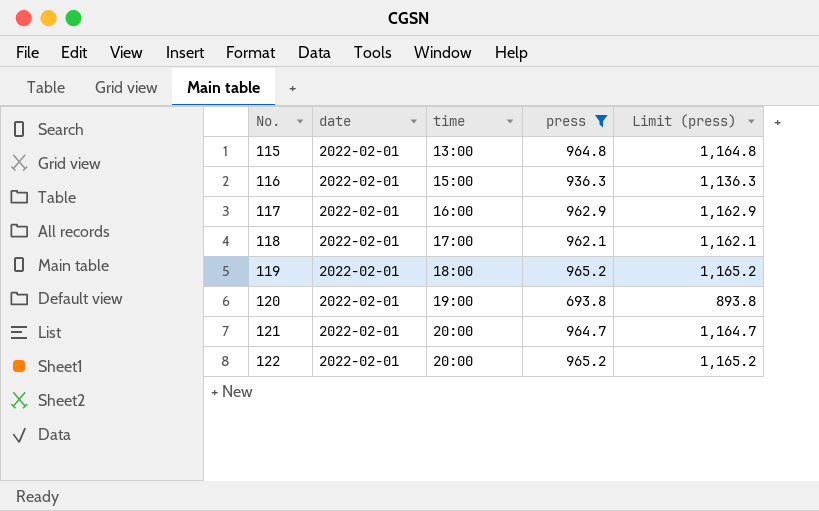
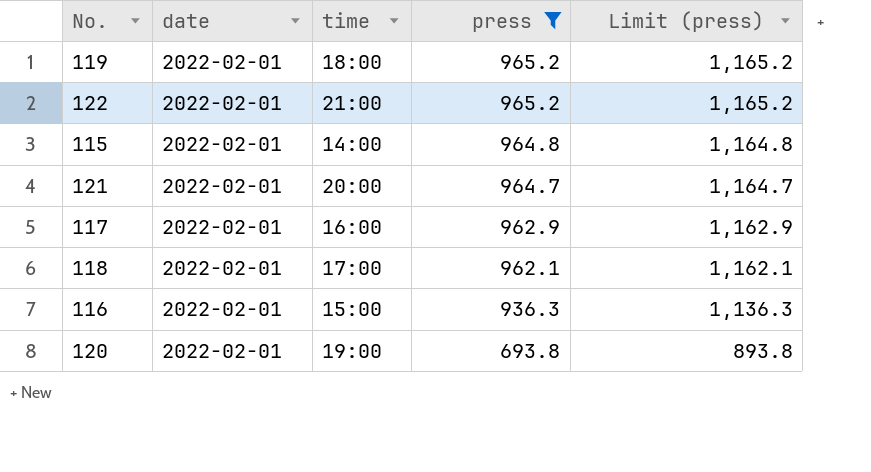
row order: No. ascending -> press descending
122 | time: 20:00 -> 21:00
115 | time: 13:00 -> 14:00

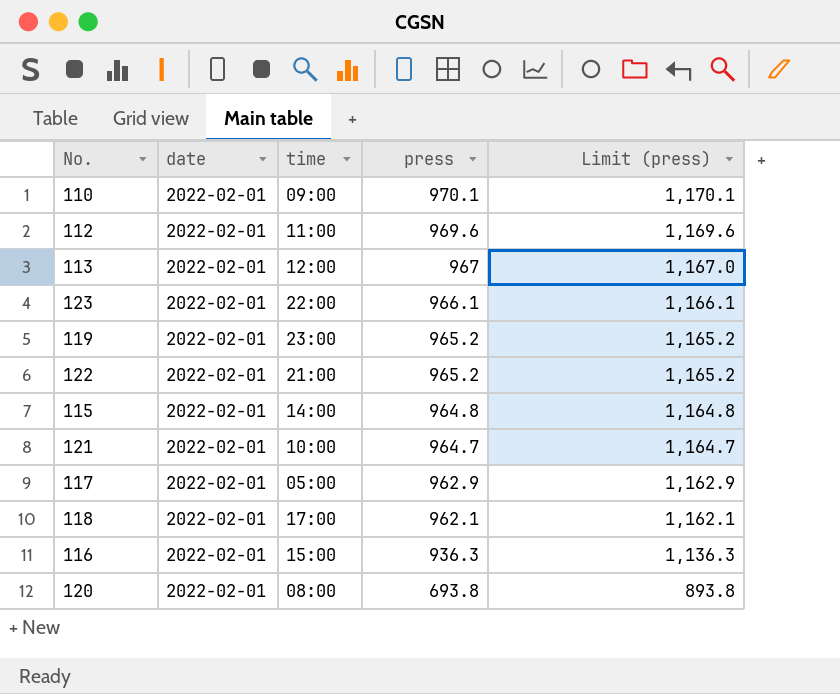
filter: press <= 965.2 -> none
119 | time: 18:00 -> 23:00
121 | time: 20:00 -> 10:00
117 | time: 16:00 -> 05:00
120 | time: 19:00 -> 08:00

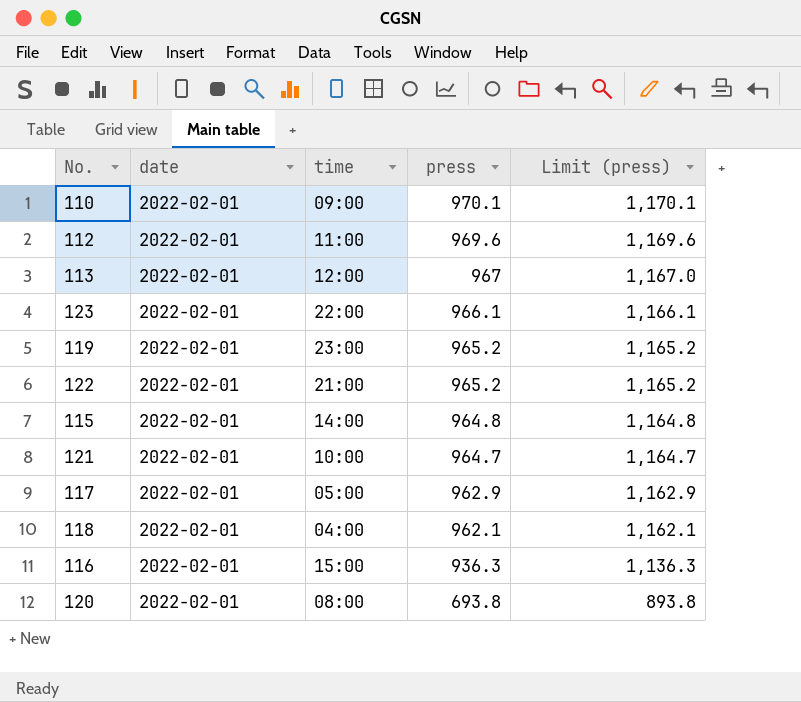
118 | time: 17:00 -> 04:00

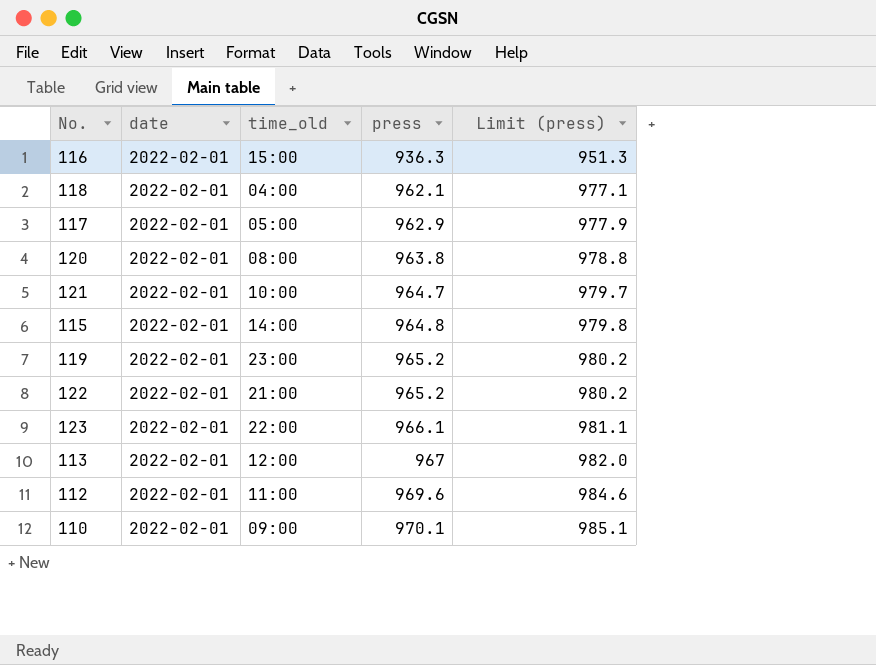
row order: press descending -> press ascending
column name: time -> time_old
column Limit (press) | formula: [press] + 200 -> [press] + 15
120 | press: 693.8 -> 963.8

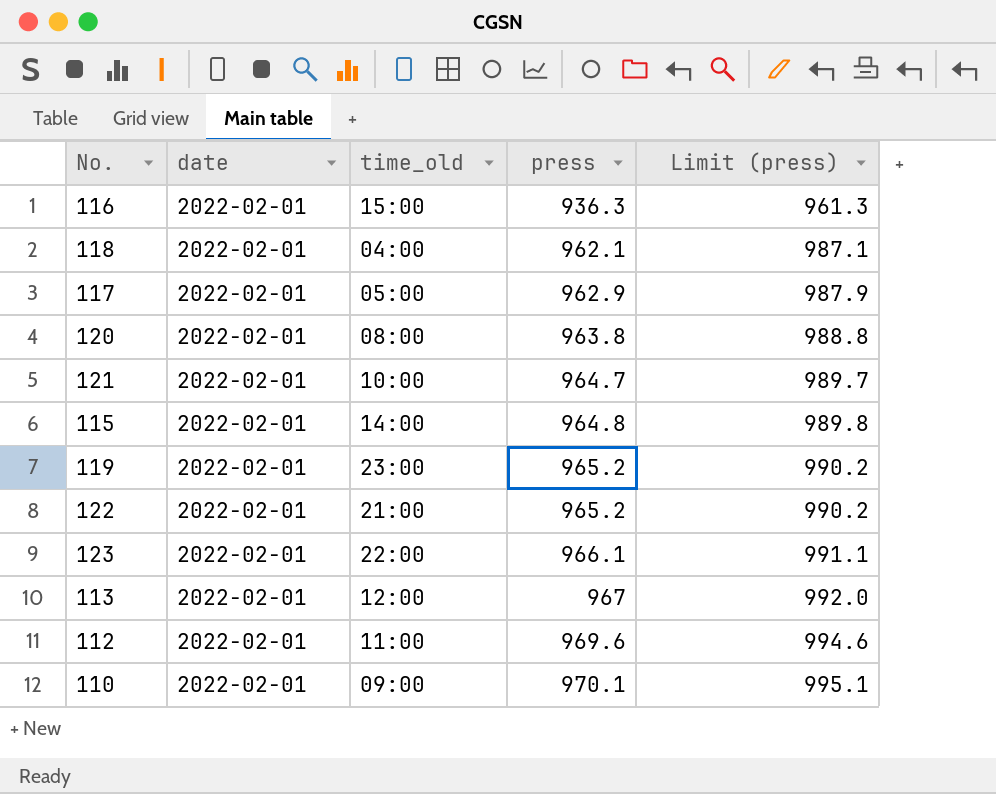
column Limit (press) | formula: [press] + 15 -> [press] + 25

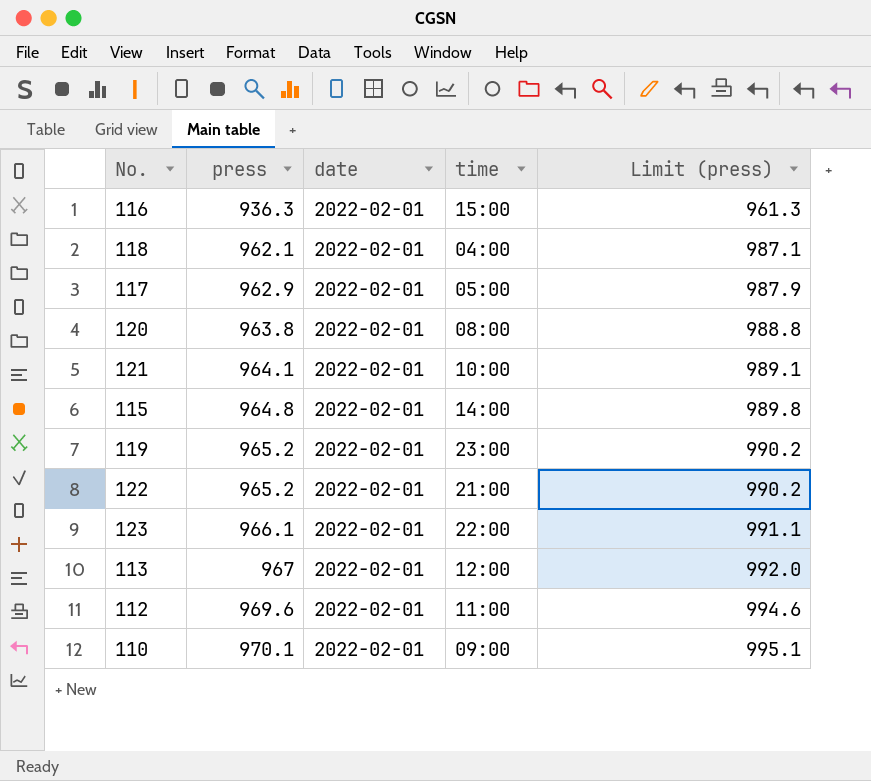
column press | position: 4 -> 2
column name: time_old -> time
121 | press: 964.7 -> 964.1
121 | Limit (press): 989.7 -> 989.1

